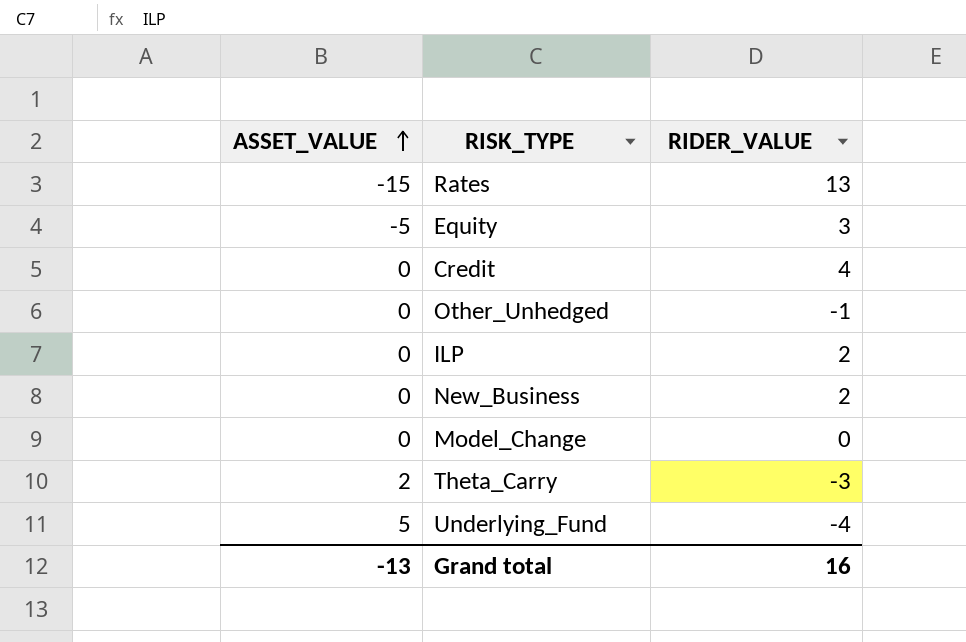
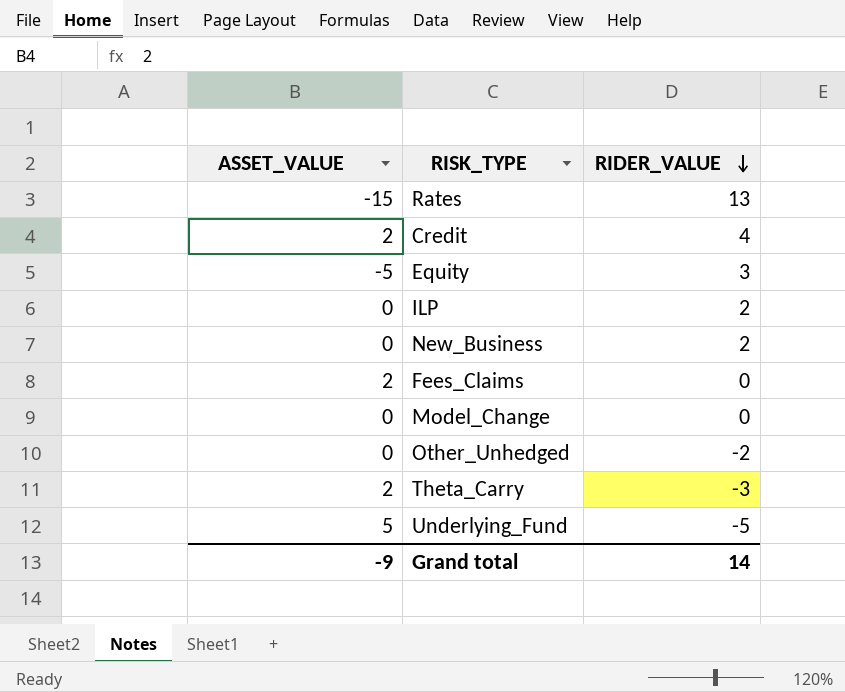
row order: ASSET_VALUE ascending -> RIDER_VALUE descending
Credit | ASSET_VALUE: 0 -> 2
row Fees_Claims: none -> 2 | 0
Other_Unhedged | RIDER_VALUE: -1 -> -2
Underlying_Fund | RIDER_VALUE: -4 -> -5
Grand total | ASSET_VALUE: -13 -> -9
Grand total | RIDER_VALUE: 16 -> 14

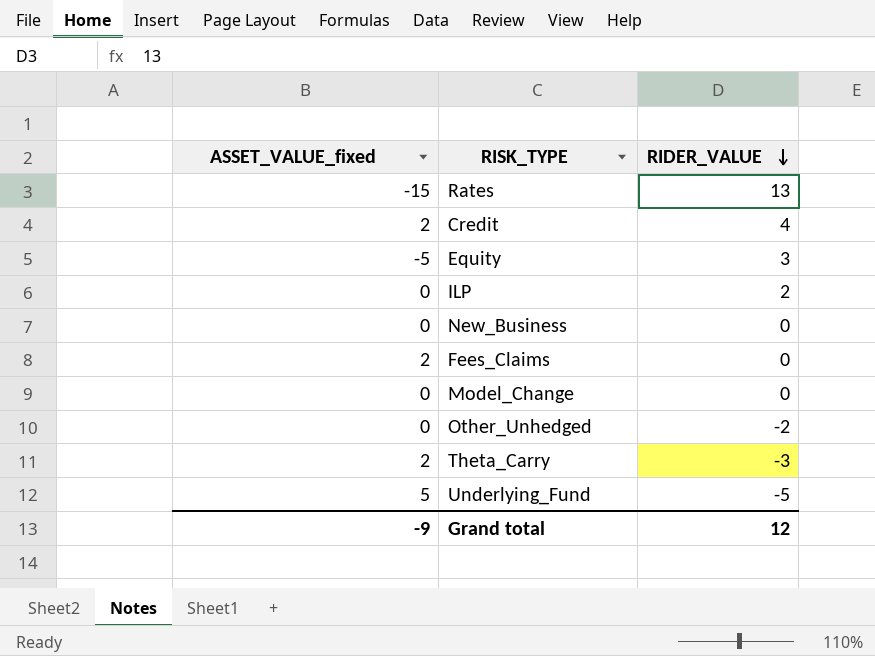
column name: ASSET_VALUE -> ASSET_VALUE_fixed
New_Business | RIDER_VALUE: 2 -> 0
Grand total | RIDER_VALUE: 14 -> 12

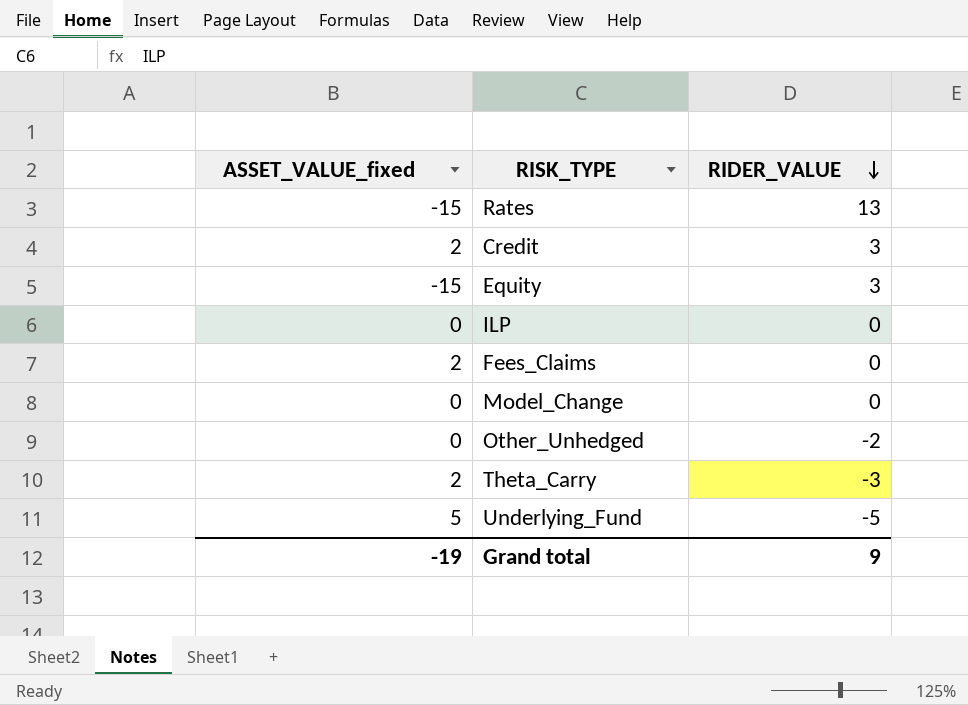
row New_Business: 0 | 0 -> none
Credit | RIDER_VALUE: 4 -> 3
Equity | ASSET_VALUE_fixed: -5 -> -15
ILP | RIDER_VALUE: 2 -> 0
Grand total | ASSET_VALUE_fixed: -9 -> -19
Grand total | RIDER_VALUE: 12 -> 9

